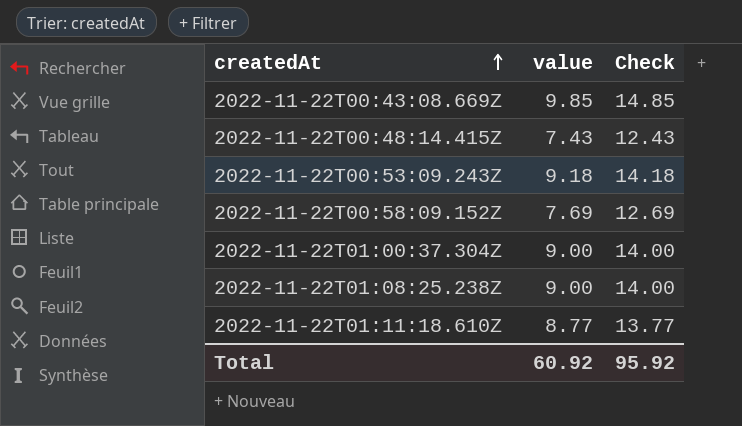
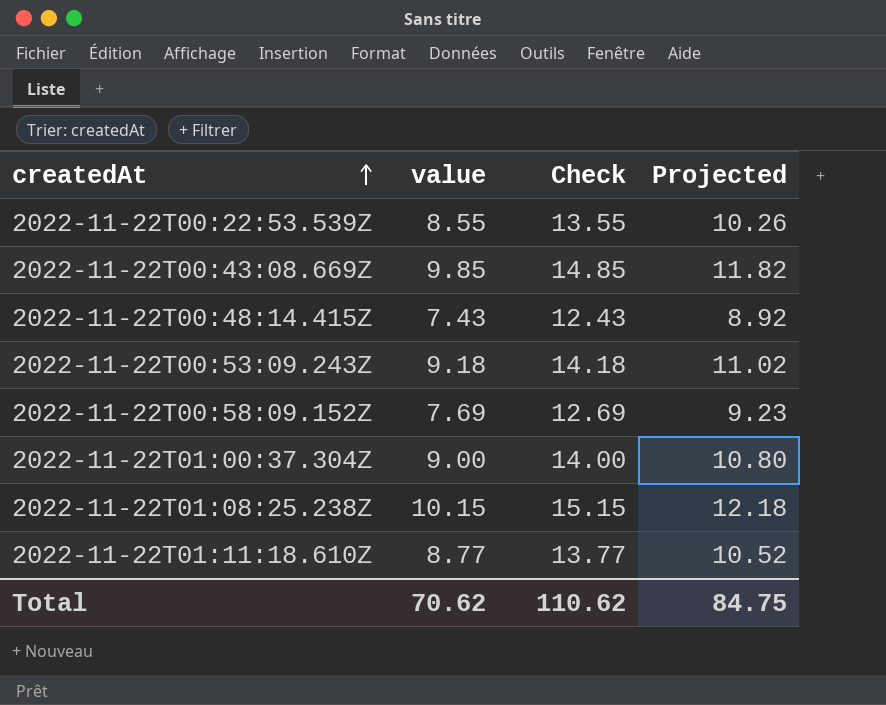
column Projected | formula: none -> [value] * 1.2
row 2022-11-22T00:22:53.539Z: none -> 8.55 | 13.55 | 10.26
2022-11-22T01:08:25.238Z | value: 9.00 -> 10.15
2022-11-22T01:08:25.238Z | Check: 14.00 -> 15.15
Total | value: 60.92 -> 70.62
Total | Check: 95.92 -> 110.62

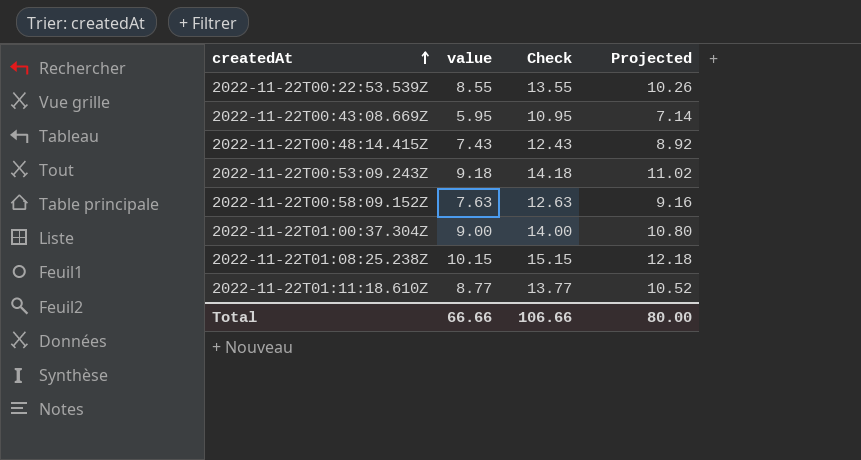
2022-11-22T00:43:08.669Z | value: 9.85 -> 5.95
2022-11-22T00:43:08.669Z | Check: 14.85 -> 10.95
2022-11-22T00:43:08.669Z | Projected: 11.82 -> 7.14
2022-11-22T00:58:09.152Z | value: 7.69 -> 7.63
2022-11-22T00:58:09.152Z | Check: 12.69 -> 12.63
2022-11-22T00:58:09.152Z | Projected: 9.23 -> 9.16
Total | value: 70.62 -> 66.66
Total | Check: 110.62 -> 106.66
Total | Projected: 84.75 -> 80.00

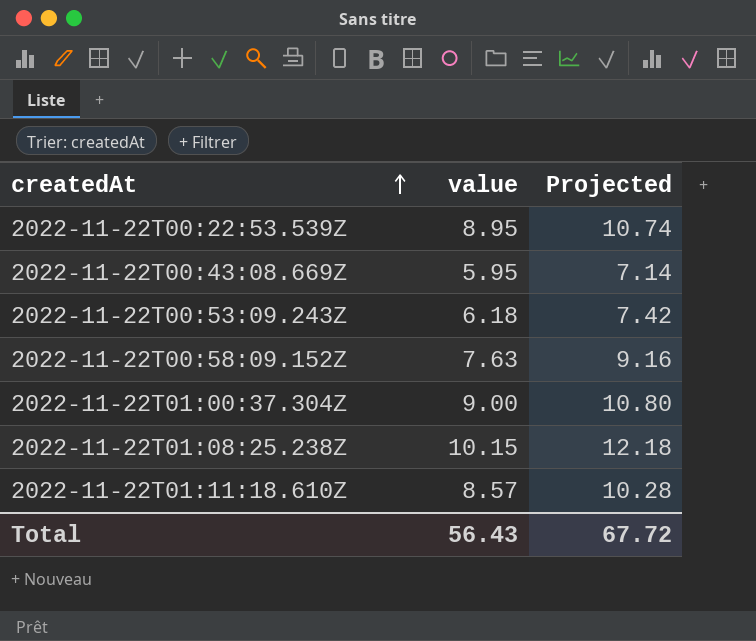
column Check | formula: [value] + 5 -> none
row 2022-11-22T00:48:14.415Z: 7.43 | 12.43 | 8.92 -> none
2022-11-22T00:22:53.539Z | value: 8.55 -> 8.95
2022-11-22T00:22:53.539Z | Projected: 10.26 -> 10.74
2022-11-22T00:53:09.243Z | value: 9.18 -> 6.18
2022-11-22T00:53:09.243Z | Projected: 11.02 -> 7.42
2022-11-22T01:11:18.610Z | value: 8.77 -> 8.57
2022-11-22T01:11:18.610Z | Projected: 10.52 -> 10.28
Total | value: 66.66 -> 56.43
Total | Projected: 80.00 -> 67.72

